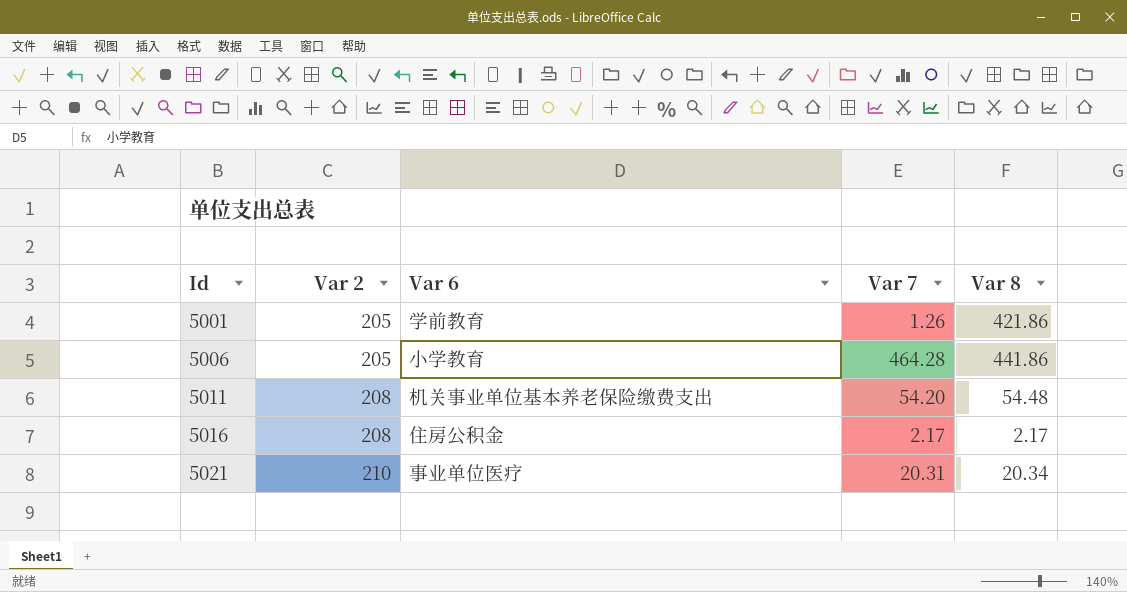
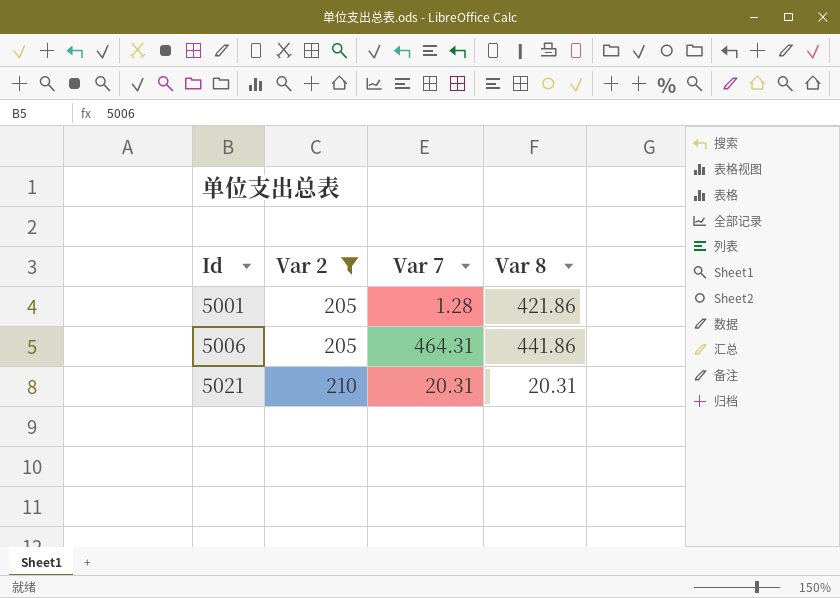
filter: none -> Var 2 != 208
column Var 6 | position: 3 -> none
5001 | Var 7: 1.26 -> 1.28
5006 | Var 7: 464.28 -> 464.31
5021 | Var 8: 20.34 -> 20.31

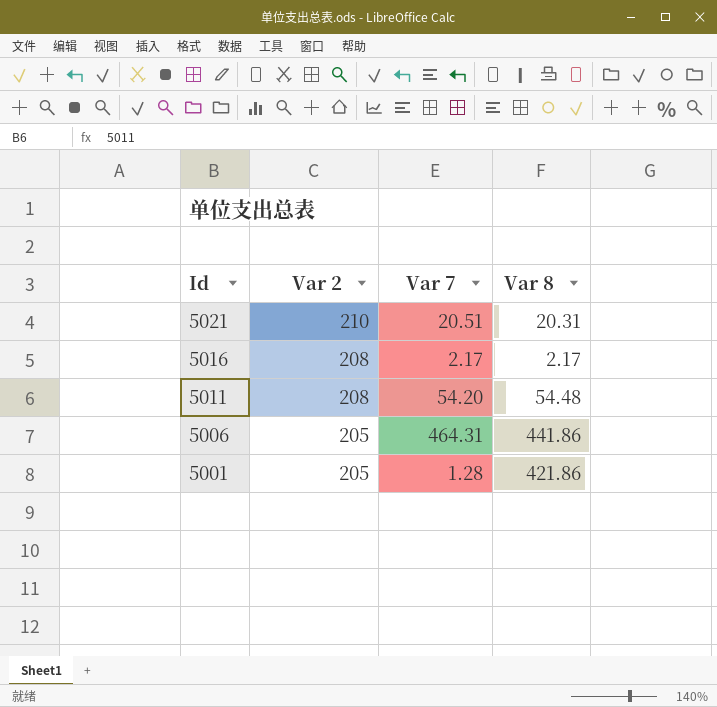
filter: Var 2 != 208 -> none
row order: Id ascending -> Id descending
5021 | Var 7: 20.31 -> 20.51

